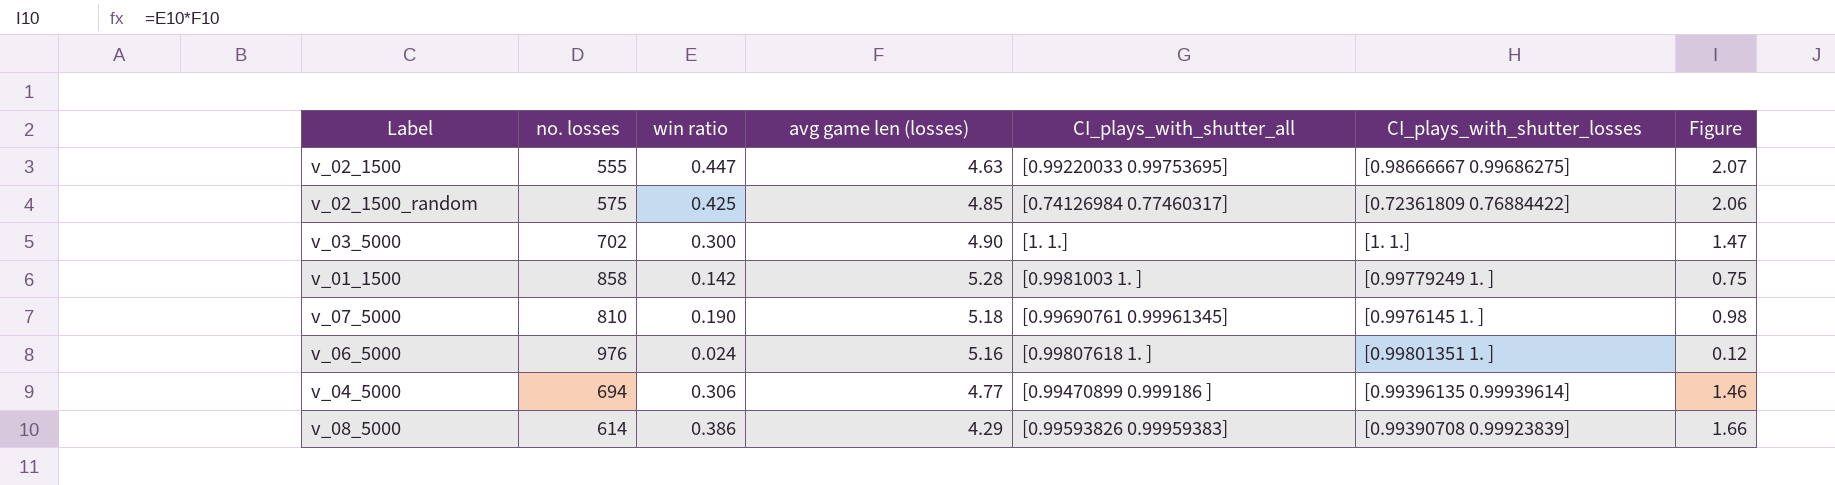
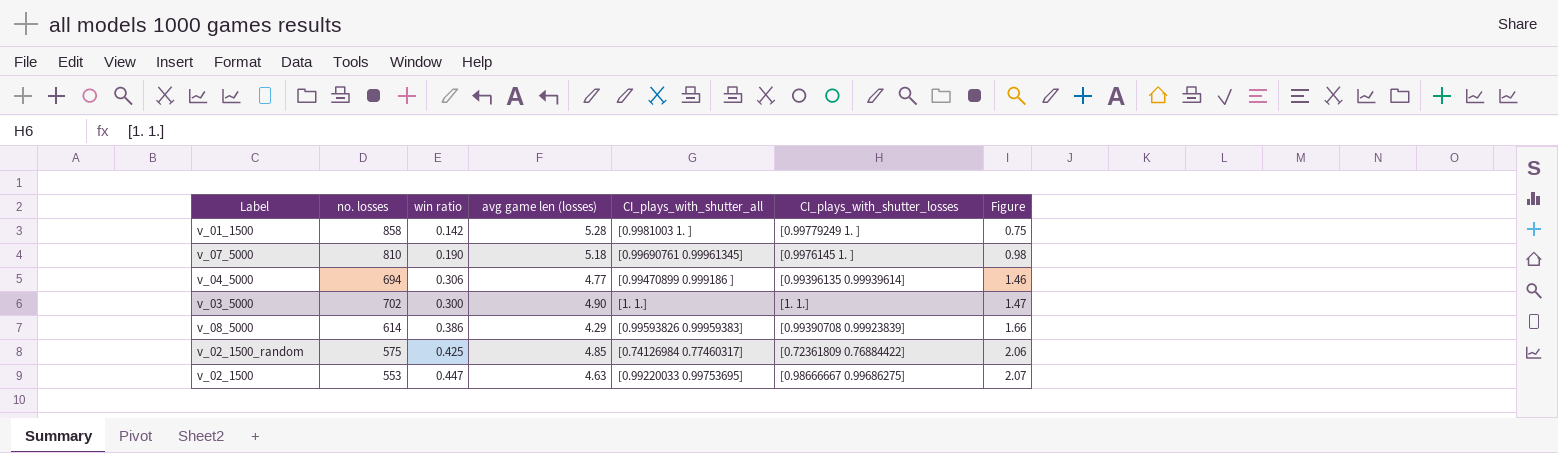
row order: none -> Figure ascending
row v_06_5000: 976 | 0.024 | 5.16 | [0.99807618 1. ] | [0.99801351 1. ] | 0.12 -> none
v_02_1500 | no. losses: 555 -> 553

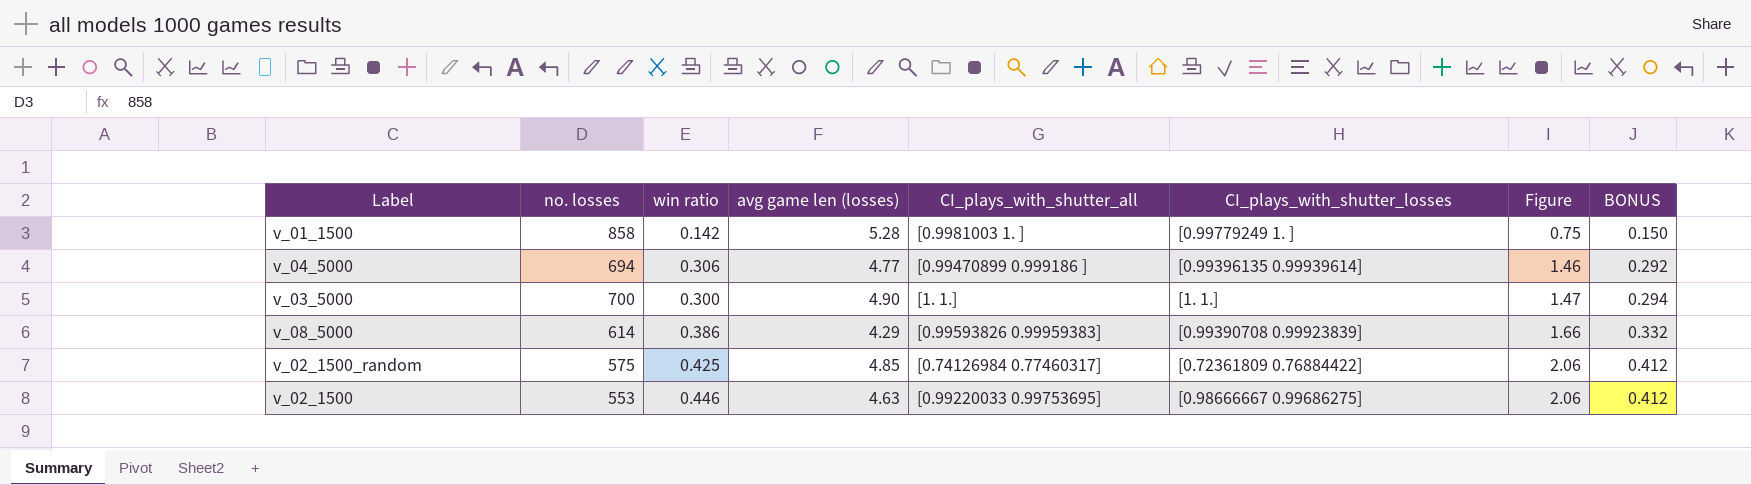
column BONUS | formula: none -> [Figure] * 0.2
row v_07_5000: 810 | 0.190 | 5.18 | [0.99690761 0.99961345] | [0.9976145 1. ] | 0.98 -> none
v_03_5000 | no. losses: 702 -> 700
v_02_1500 | win ratio: 0.447 -> 0.446
v_02_1500 | Figure: 2.07 -> 2.06

